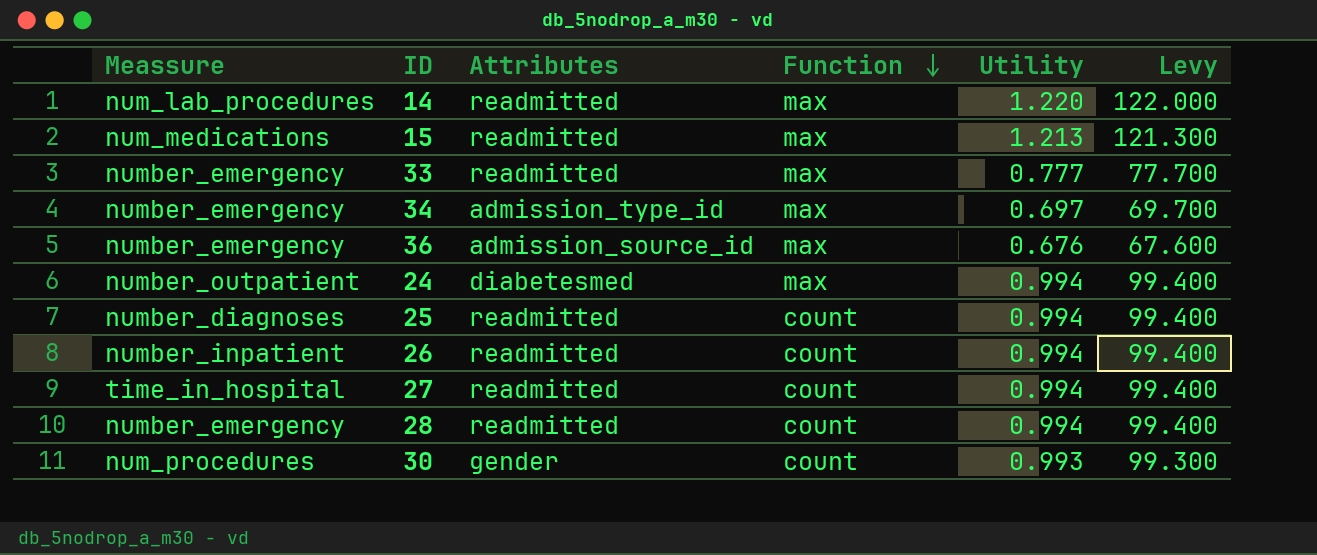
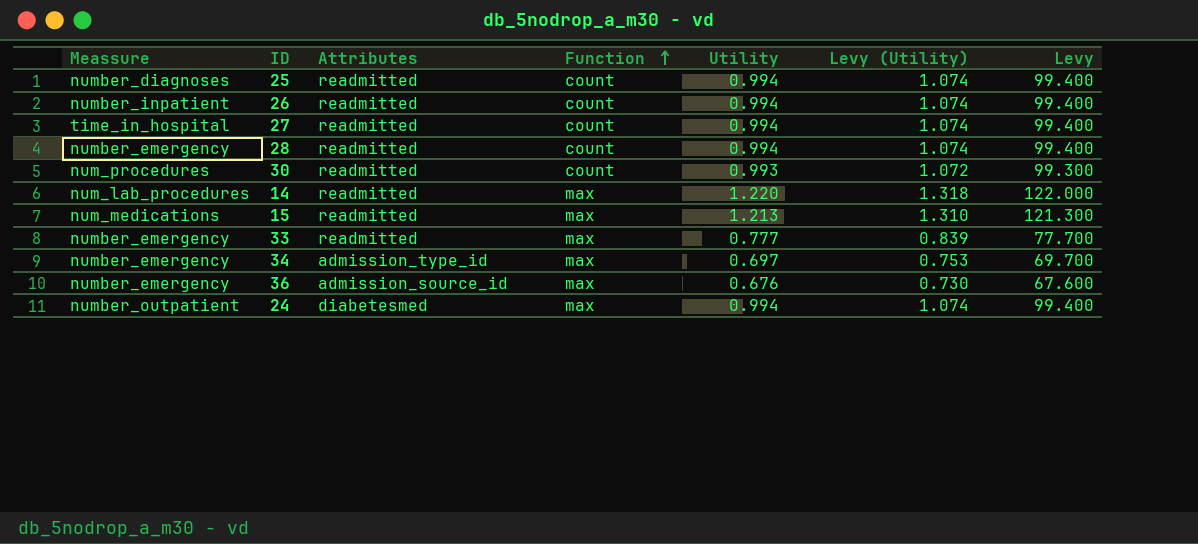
row order: Function descending -> Function ascending
column Levy (Utility) | formula: none -> [Utility] * 1.08
30 | Attributes: gender -> readmitted

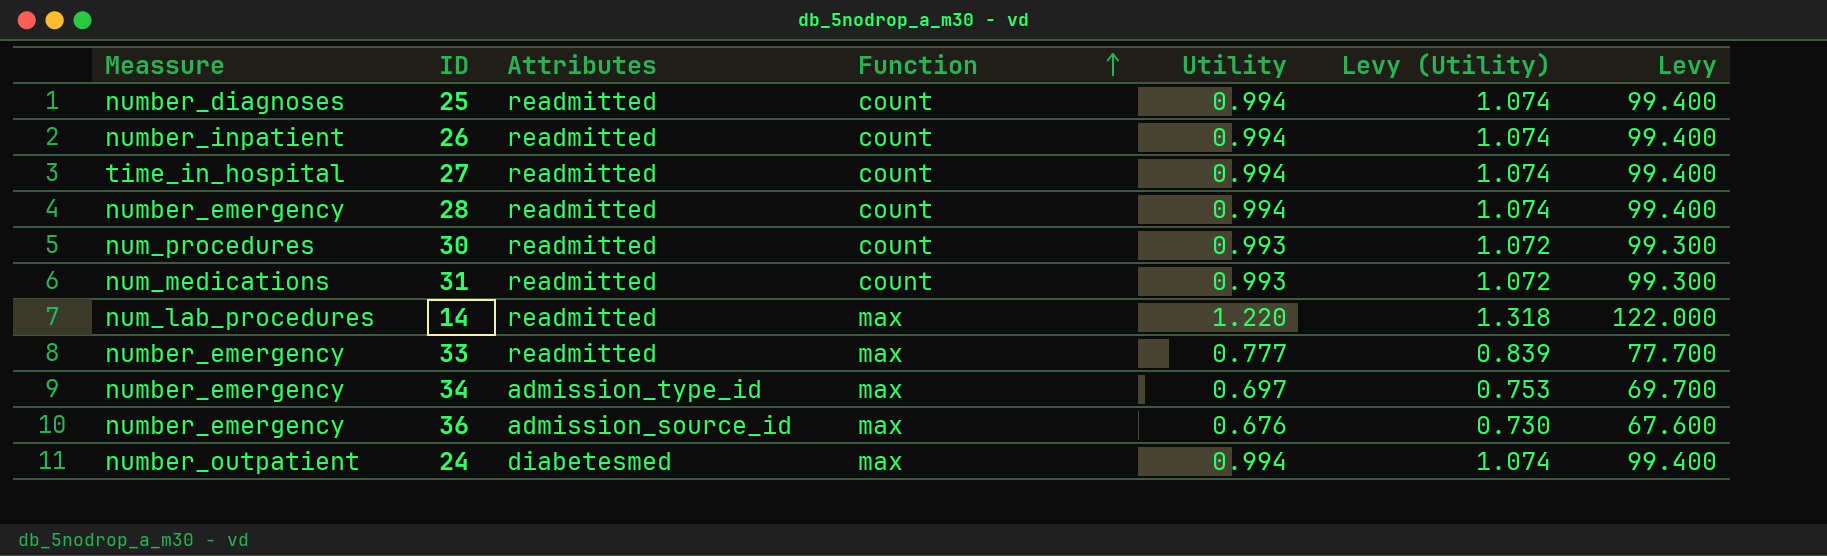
row 15: num_medications | readmitted | max | 1.213 | 1.310 | 121.300 -> none
row 31: none -> num_medications | readmitted | count | 0.993 | 1.072 | 99.300

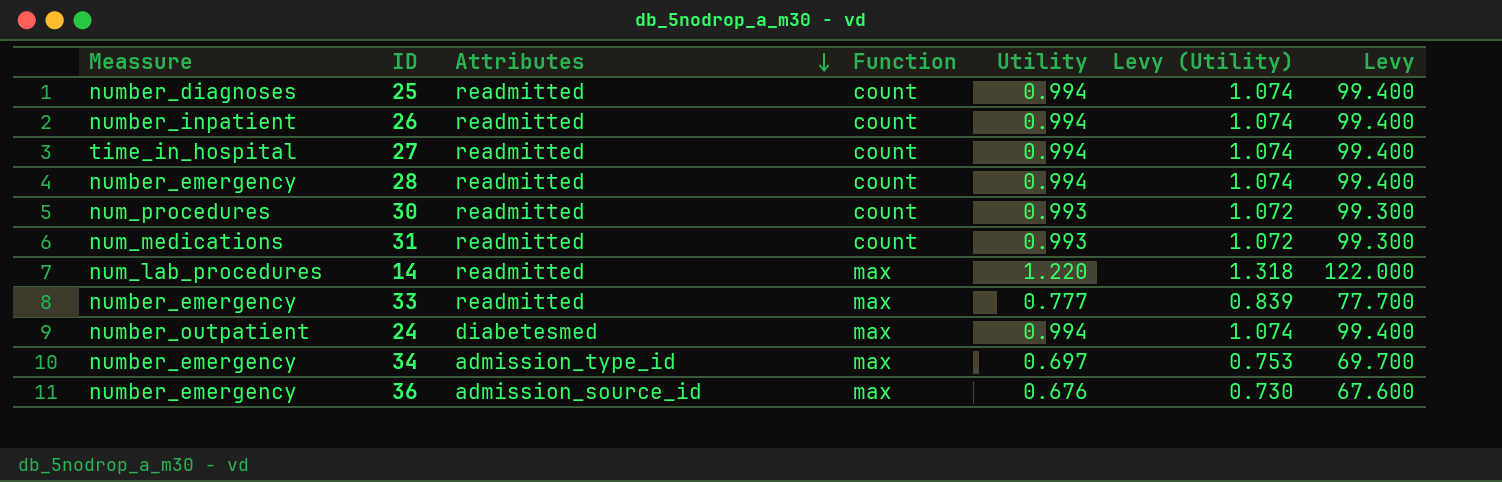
row order: Function ascending -> Attributes descending

